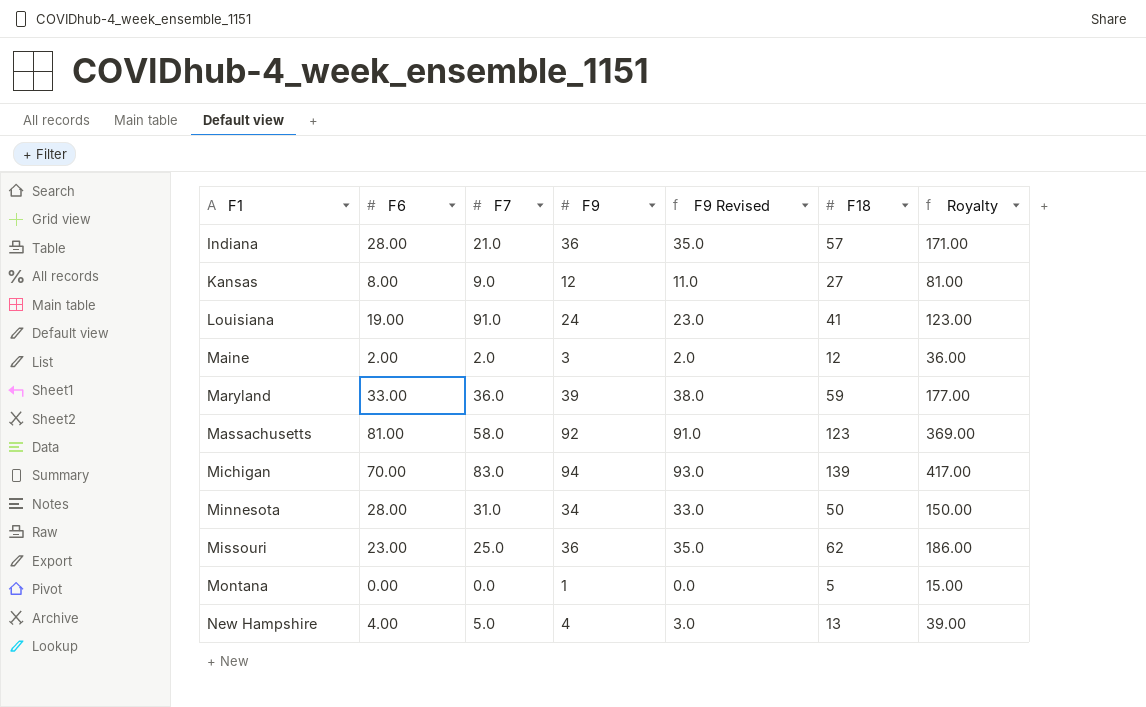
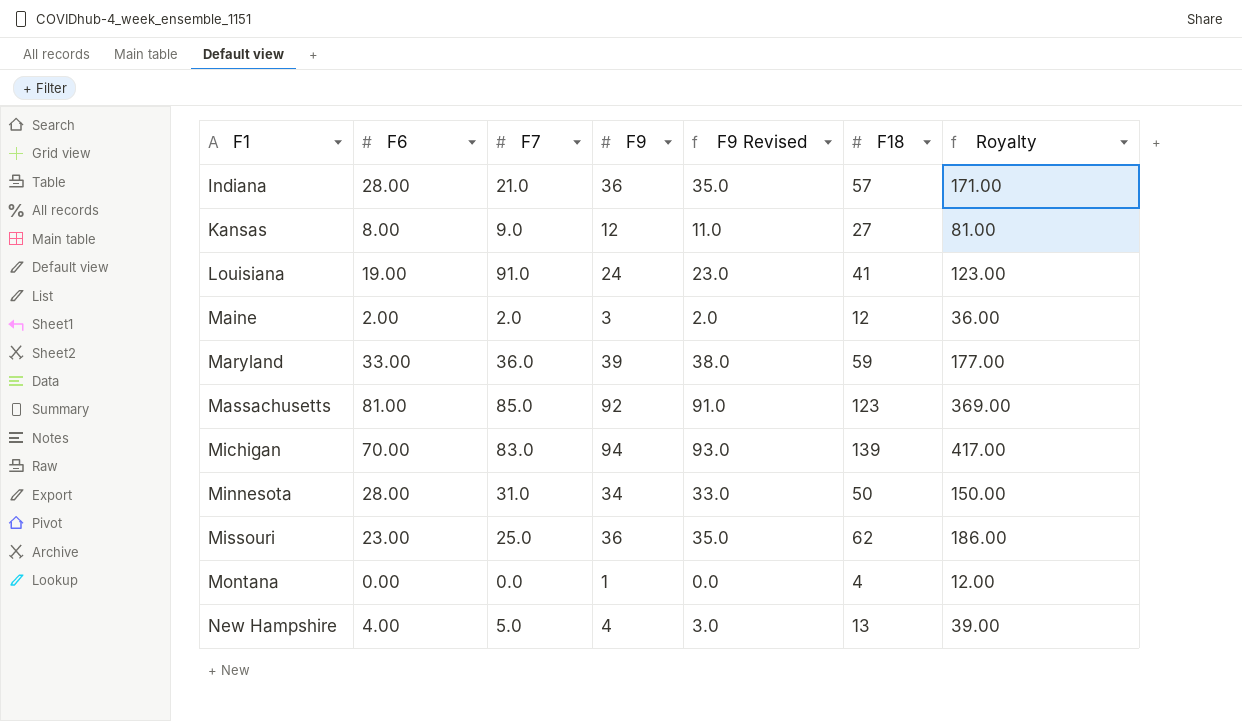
Massachusetts | F7: 58.0 -> 85.0
Montana | F18: 5 -> 4
Montana | Royalty: 15.00 -> 12.00

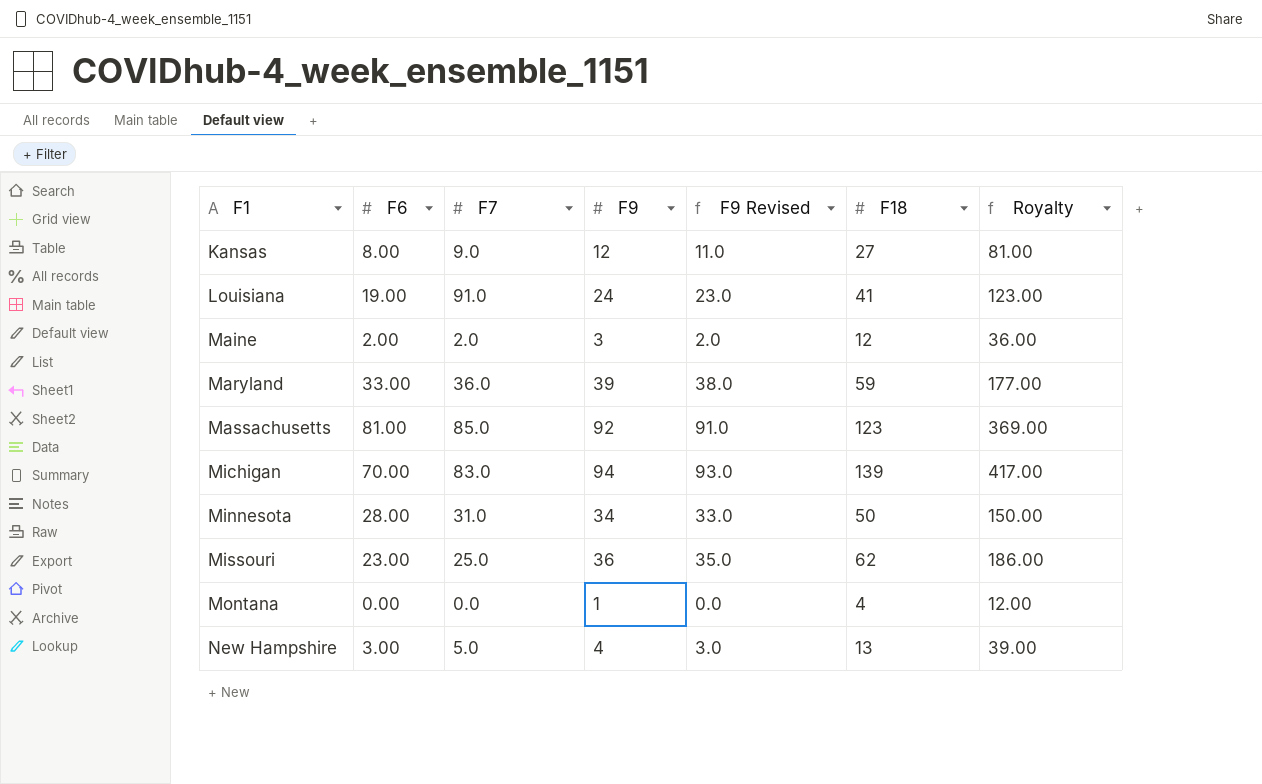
row Indiana: 28.00 | 21.0 | 36 | 35.0 | 57 | 171.00 -> none
New Hampshire | F6: 4.00 -> 3.00

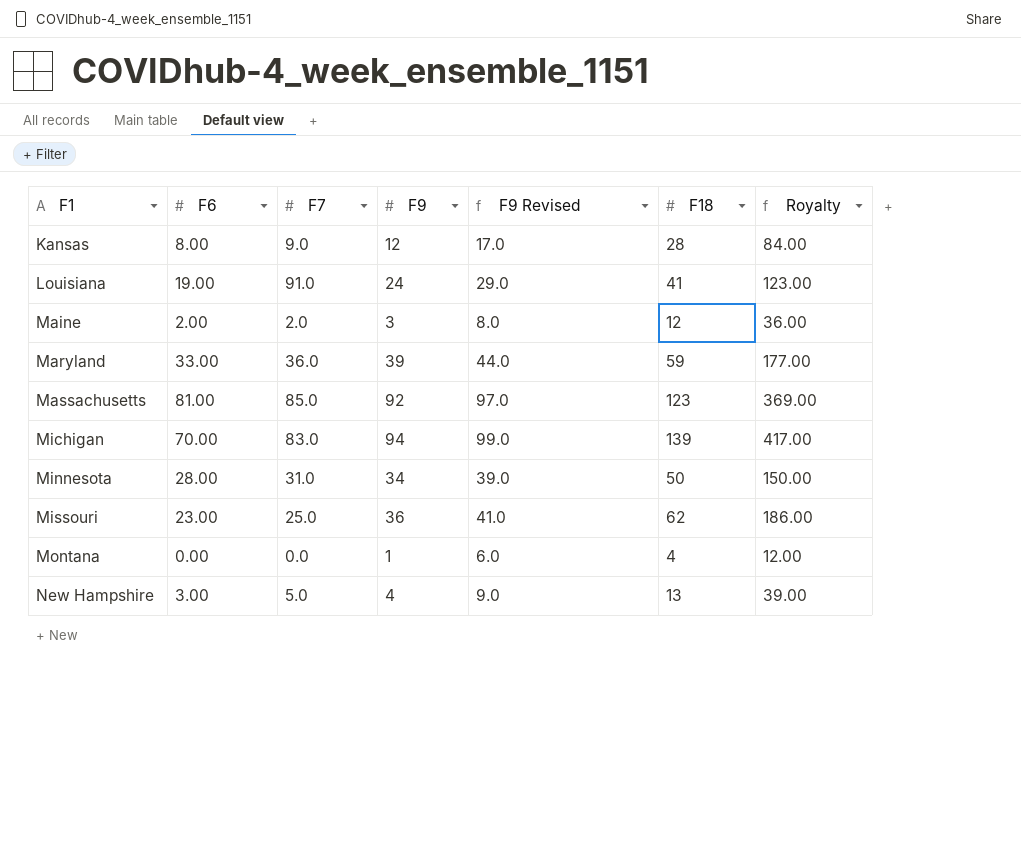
column F9 Revised | formula: [F9] - 1 -> [F9] + 5
Kansas | F18: 27 -> 28
Kansas | Royalty: 81.00 -> 84.00

